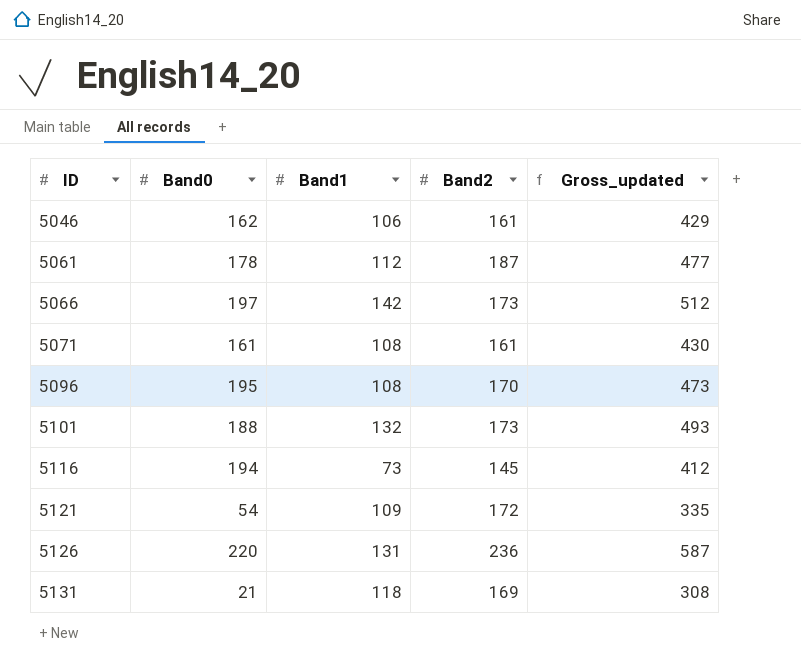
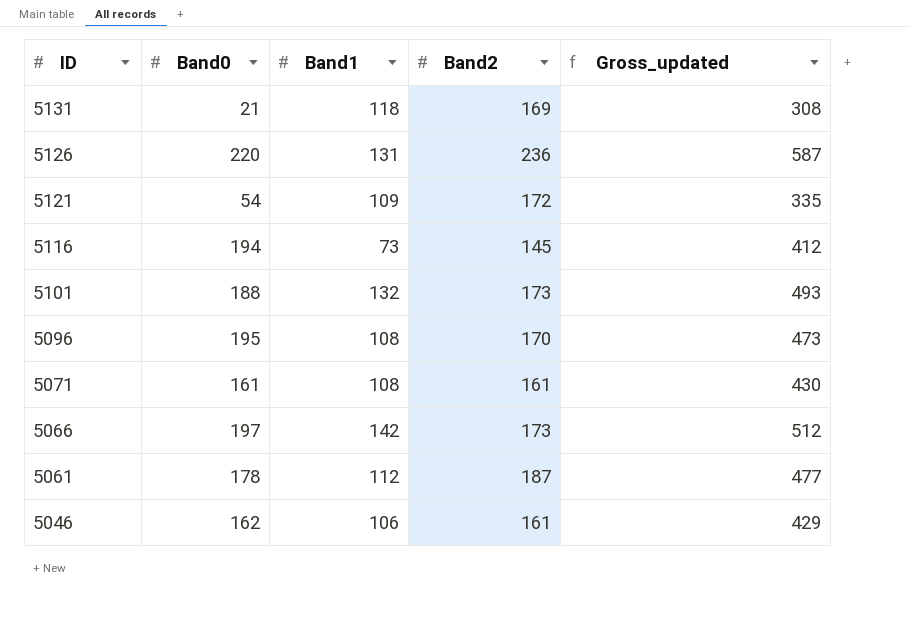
row order: ID ascending -> ID descending

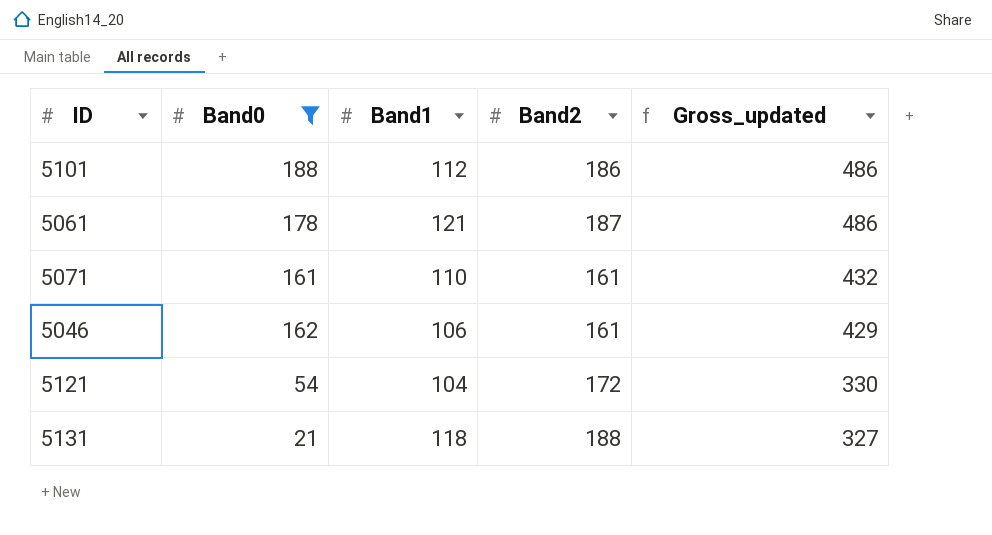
filter: none -> Band0 <= 188
row order: ID descending -> Gross_updated descending
5101 | Band1: 132 -> 112
5101 | Band2: 173 -> 186
5101 | Gross_updated: 493 -> 486
5061 | Band1: 112 -> 121
5061 | Gross_updated: 477 -> 486
5071 | Band1: 108 -> 110
5071 | Gross_updated: 430 -> 432
5121 | Band1: 109 -> 104
5121 | Gross_updated: 335 -> 330
5131 | Band2: 169 -> 188
5131 | Gross_updated: 308 -> 327

